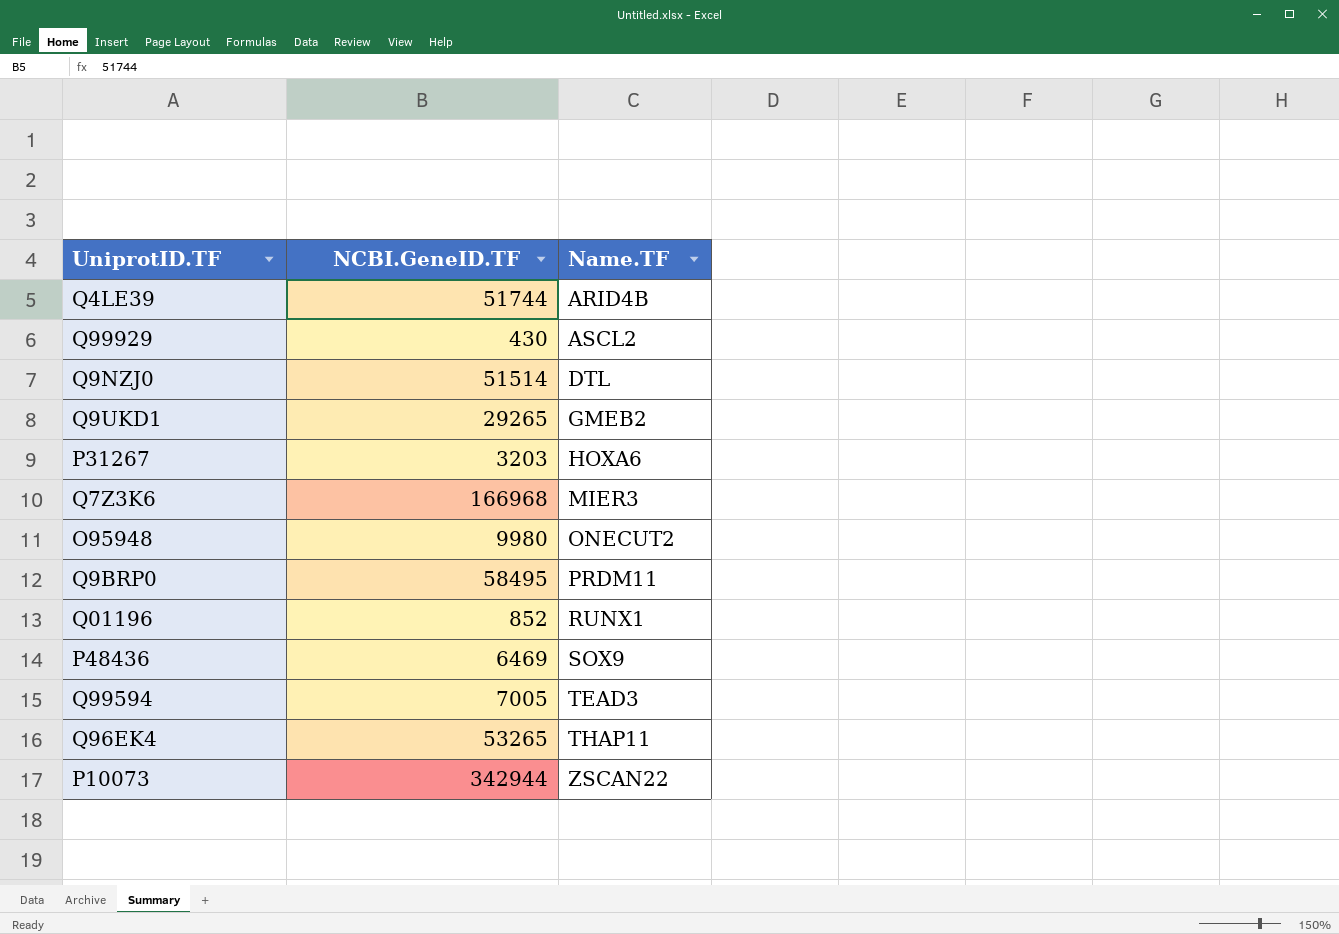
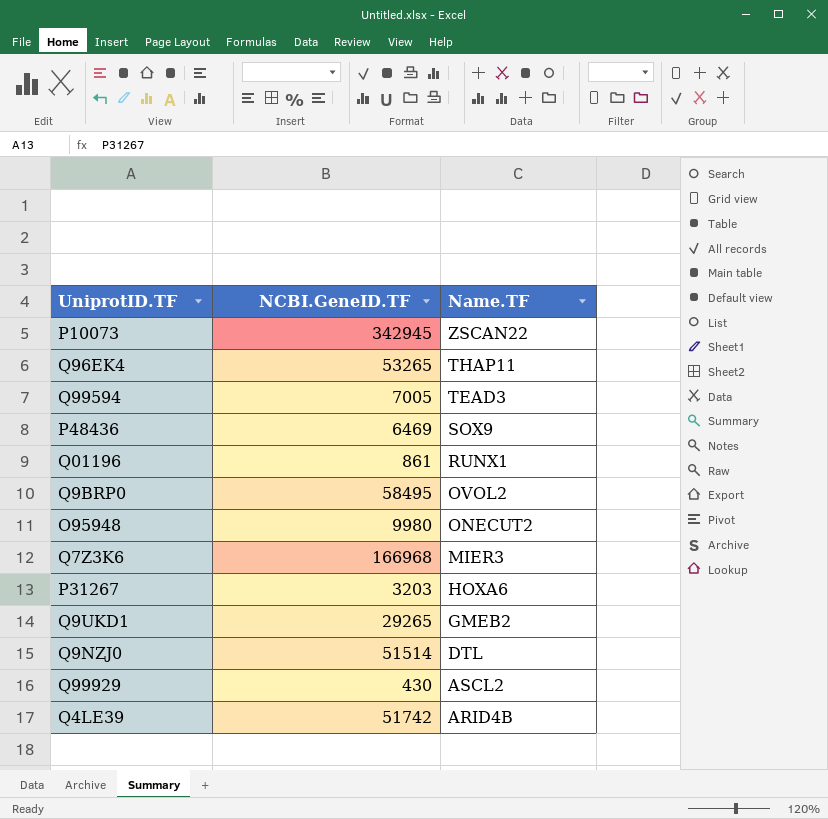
row order: Name.TF ascending -> Name.TF descending
P10073 | NCBI.GeneID.TF: 342944 -> 342945
Q01196 | NCBI.GeneID.TF: 852 -> 861
Q9BRP0 | Name.TF: PRDM11 -> OVOL2
Q4LE39 | NCBI.GeneID.TF: 51744 -> 51742

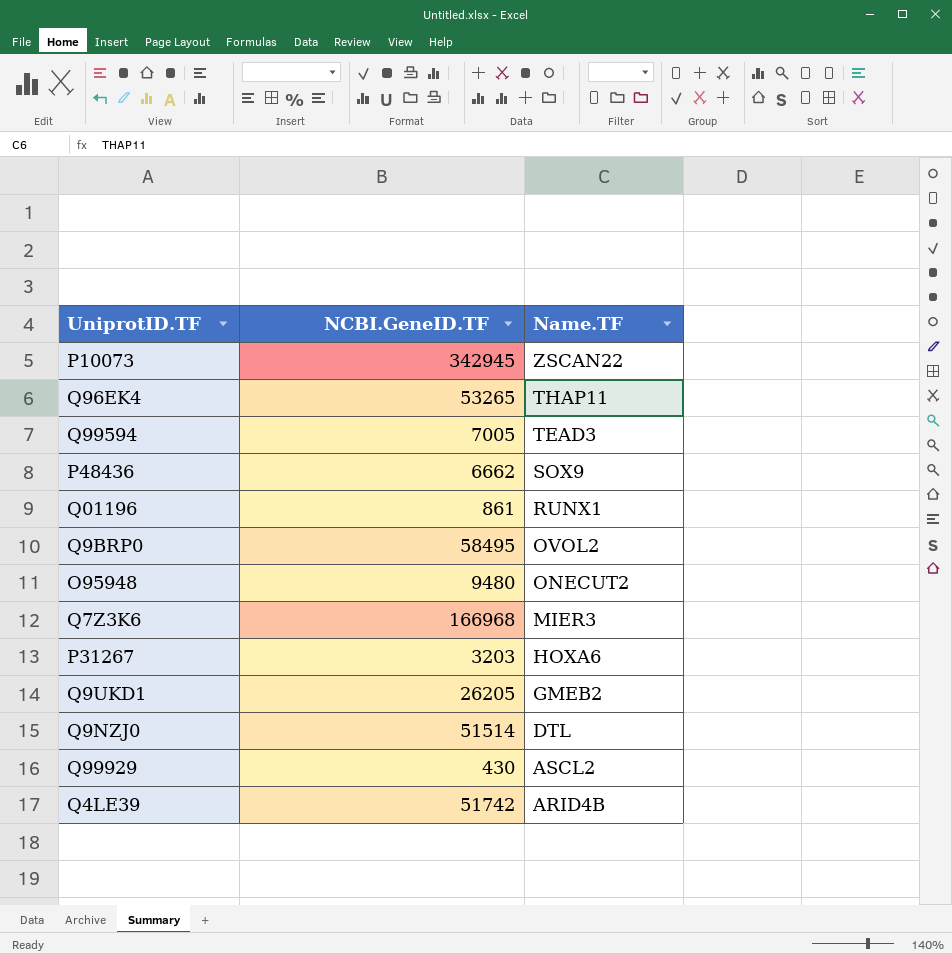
P48436 | NCBI.GeneID.TF: 6469 -> 6662
O95948 | NCBI.GeneID.TF: 9980 -> 9480
Q9UKD1 | NCBI.GeneID.TF: 29265 -> 26205

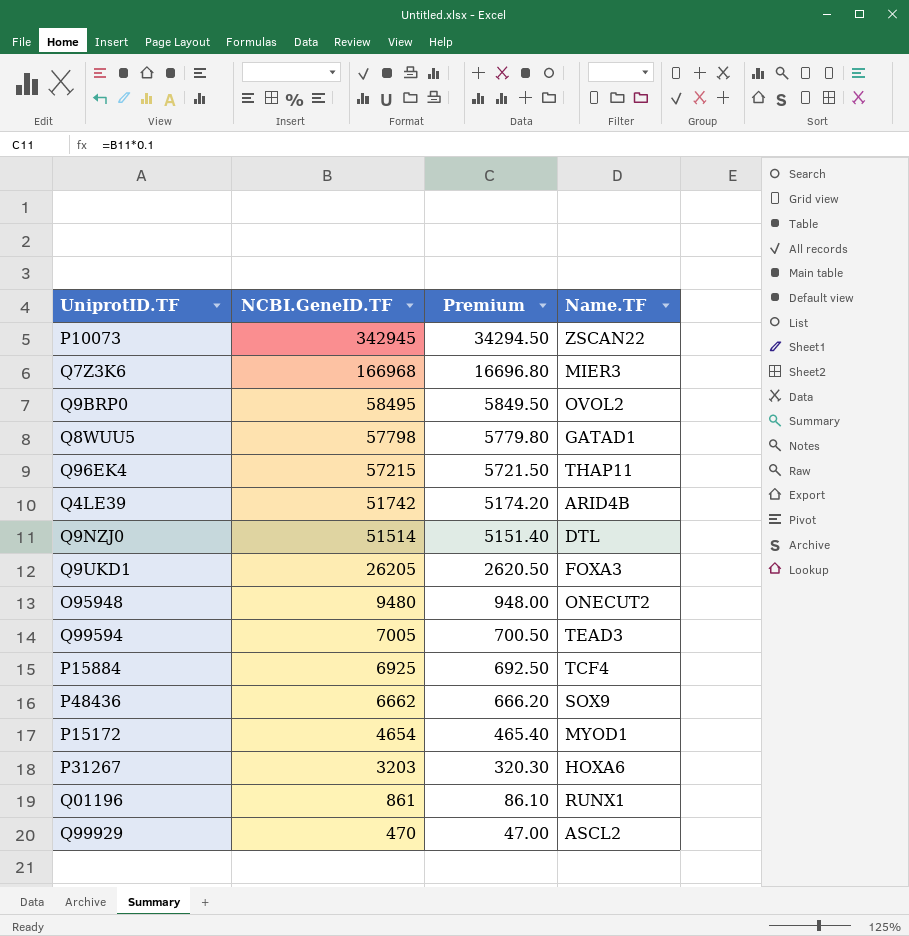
row order: Name.TF descending -> NCBI.GeneID.TF descending
column Premium | formula: none -> [NCBI.GeneID.TF] * 0.1
row Q8WUU5: none -> 57798 | 5779.80 | GATAD1
Q96EK4 | NCBI.GeneID.TF: 53265 -> 57215
Q9UKD1 | Name.TF: GMEB2 -> FOXA3
row P15884: none -> 6925 | 692.50 | TCF4
row P15172: none -> 4654 | 465.40 | MYOD1
Q99929 | NCBI.GeneID.TF: 430 -> 470

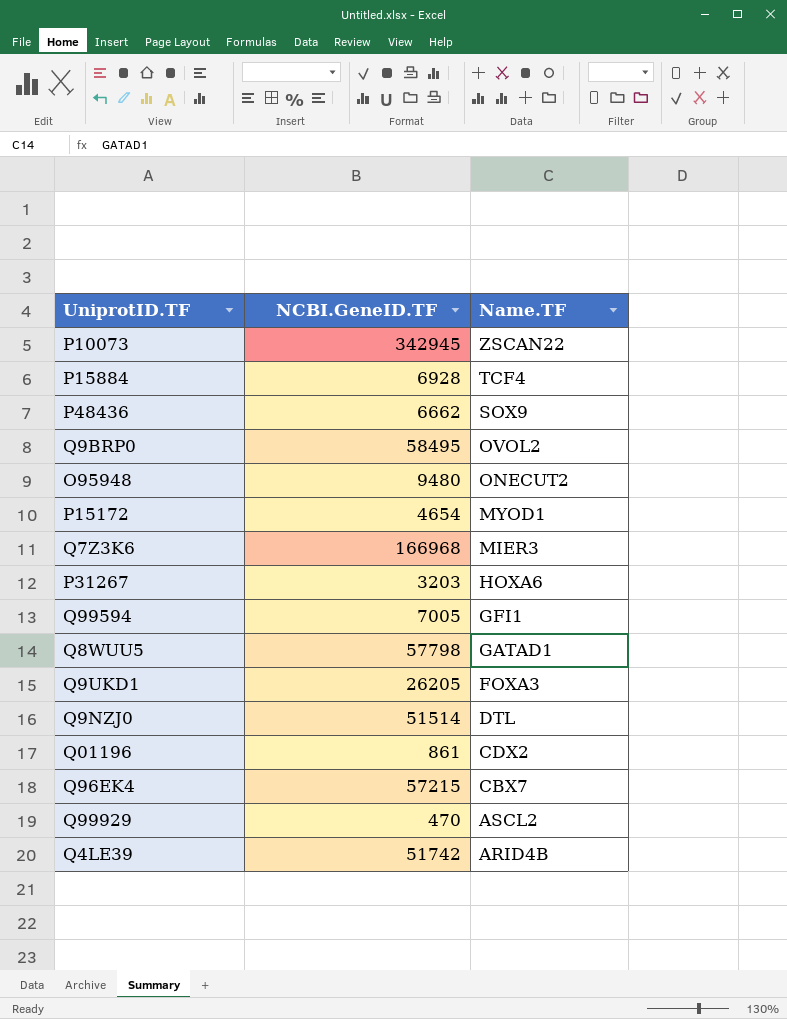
row order: NCBI.GeneID.TF descending -> Name.TF descending
column Premium | formula: [NCBI.GeneID.TF] * 0.1 -> none
P15884 | NCBI.GeneID.TF: 6925 -> 6928
Q99594 | Name.TF: TEAD3 -> GFI1
Q01196 | Name.TF: RUNX1 -> CDX2
Q96EK4 | Name.TF: THAP11 -> CBX7

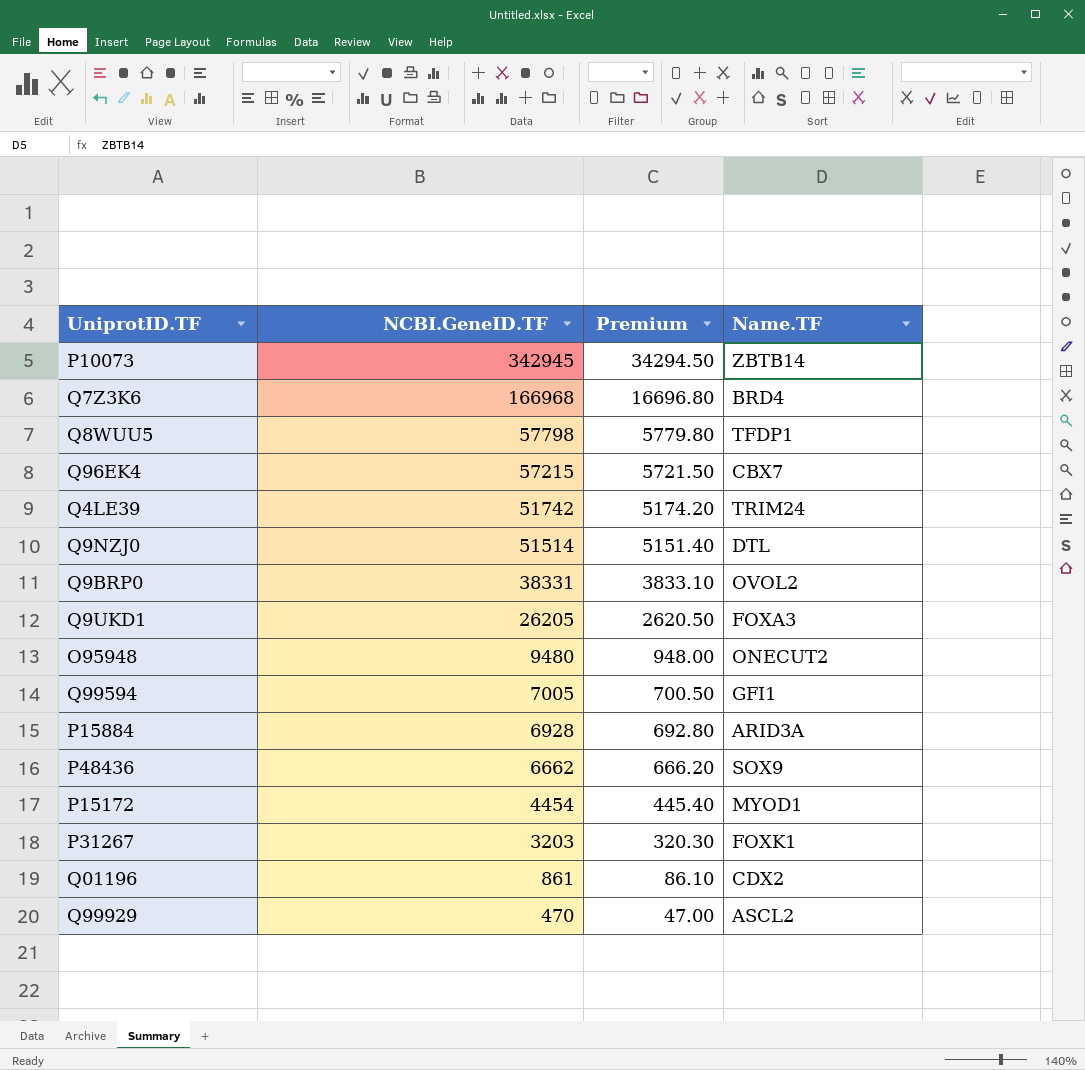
row order: Name.TF descending -> NCBI.GeneID.TF descending
column Premium | formula: none -> [NCBI.GeneID.TF] * 0.1
P10073 | Name.TF: ZSCAN22 -> ZBTB14
Q7Z3K6 | Name.TF: MIER3 -> BRD4
Q8WUU5 | Name.TF: GATAD1 -> TFDP1
Q4LE39 | Name.TF: ARID4B -> TRIM24
Q9BRP0 | NCBI.GeneID.TF: 58495 -> 38331
P15884 | Name.TF: TCF4 -> ARID3A
P15172 | NCBI.GeneID.TF: 4654 -> 4454
P31267 | Name.TF: HOXA6 -> FOXK1

